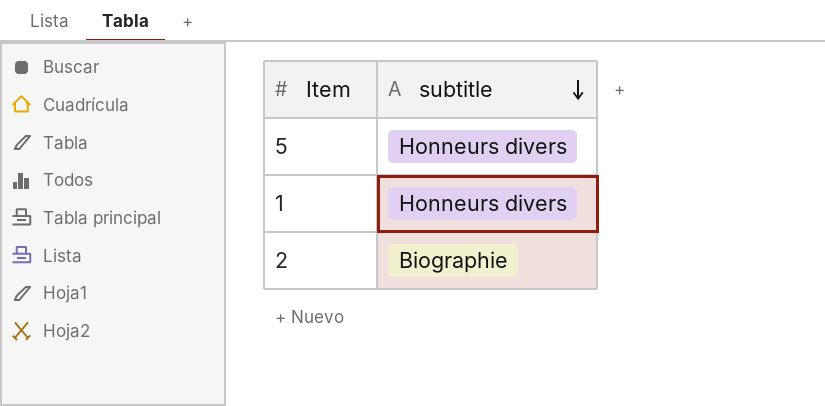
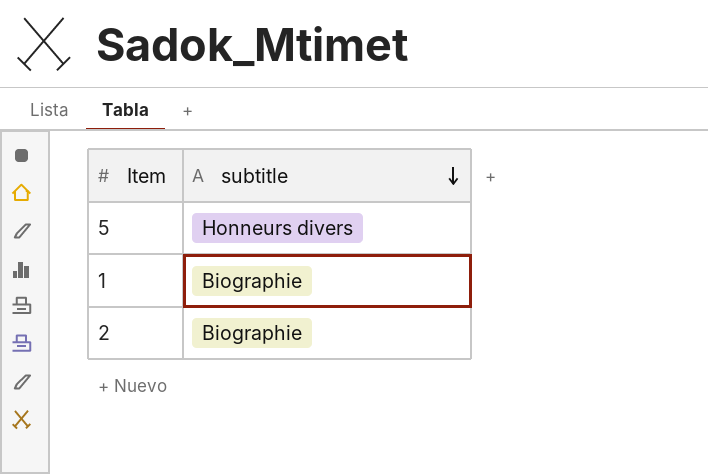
1 | subtitle: Honneurs divers -> Biographie

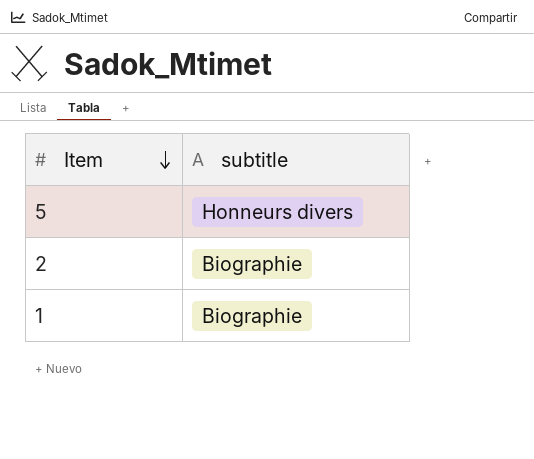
row order: subtitle descending -> Item descending

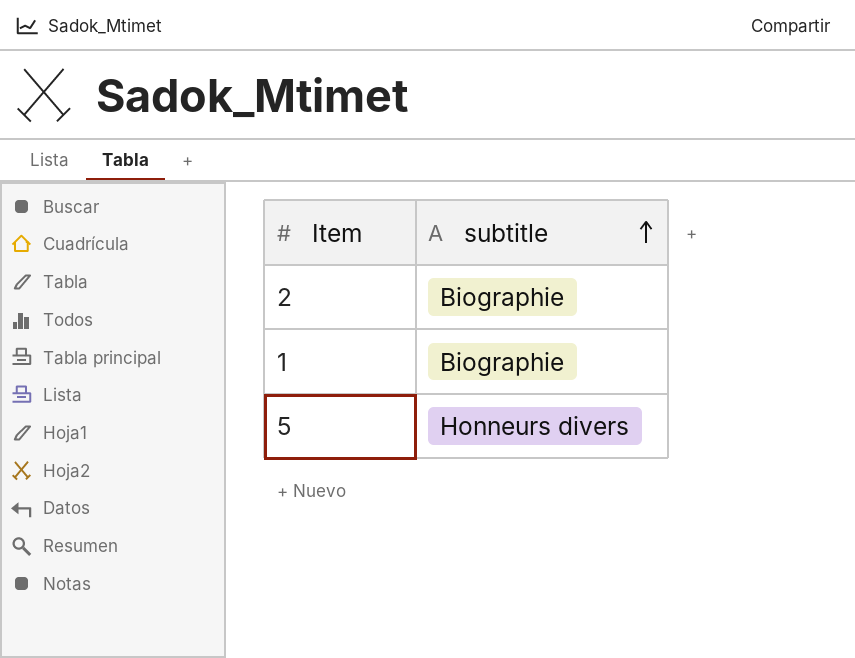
row order: Item descending -> subtitle ascending

